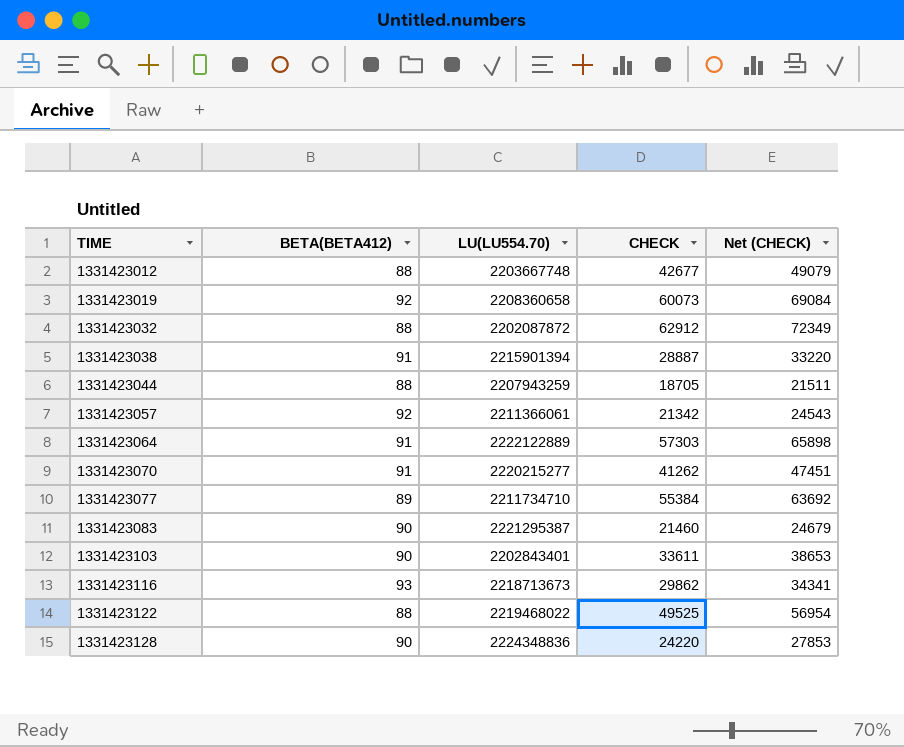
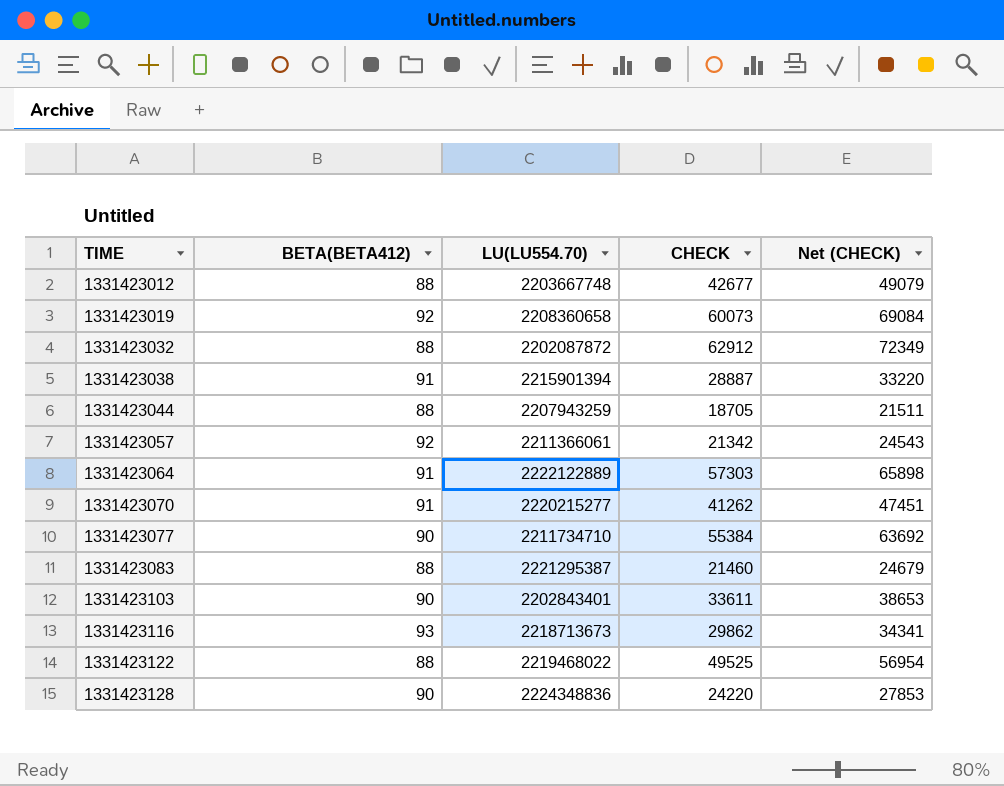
1331423077 | BETA(BETA412): 89 -> 90
1331423083 | BETA(BETA412): 90 -> 88

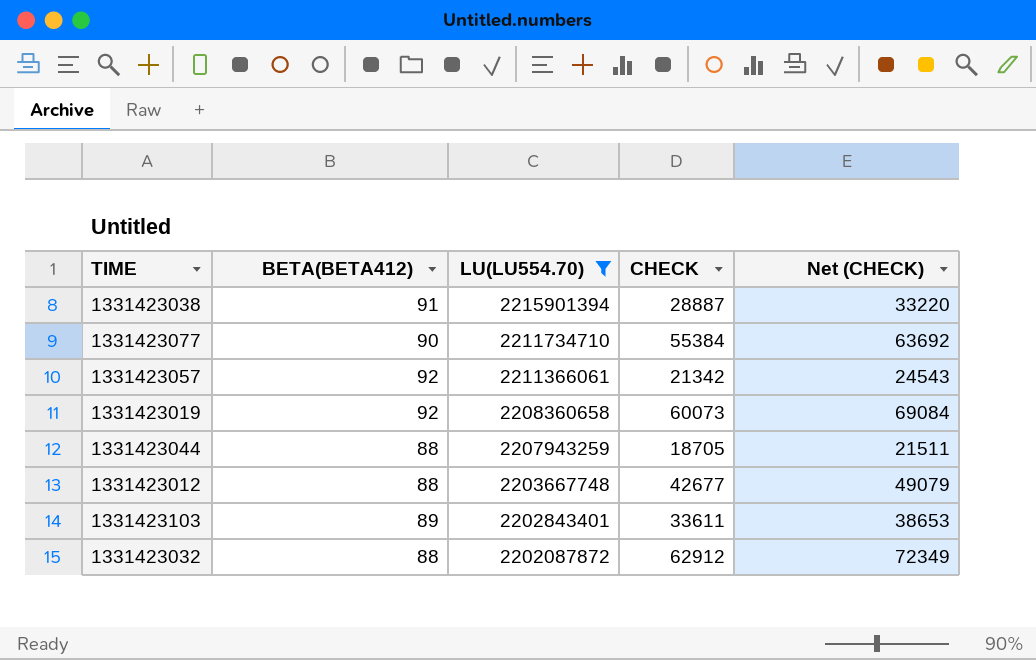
filter: none -> LU(LU554.70) <= 2215901394
row order: TIME ascending -> LU(LU554.70) descending
1331423103 | BETA(BETA412): 90 -> 89

